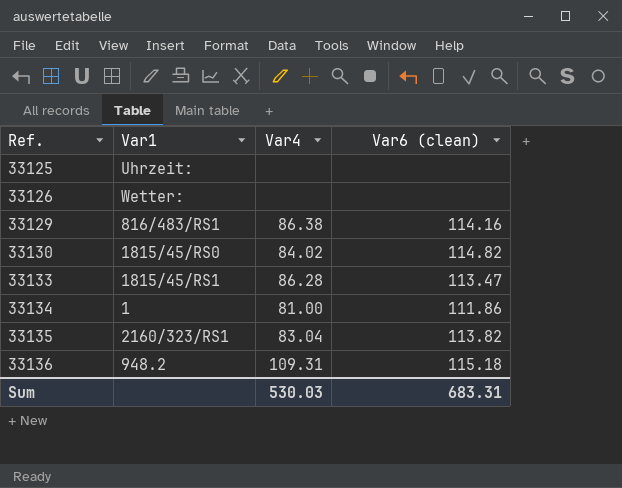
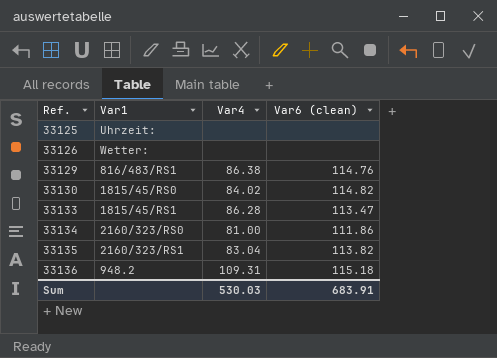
33129 | Var6 (clean): 114.16 -> 114.76
33134 | Var1: 1 -> 2160/323/RS0
Sum | Var6 (clean): 683.31 -> 683.91

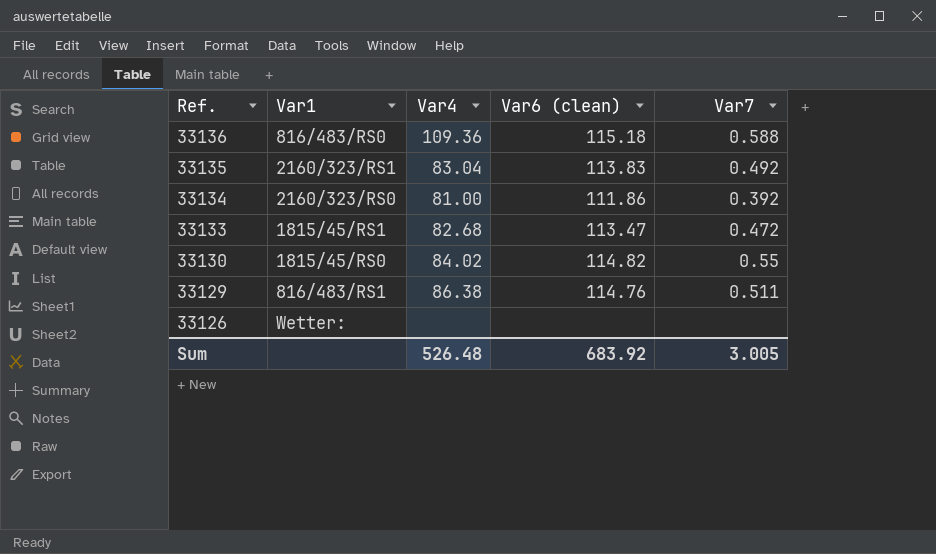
row order: Ref. ascending -> Ref. descending
column Var7 | position: none -> 5
row 33125: Uhrzeit: | none | none -> none
33136 | Var1: 948.2 -> 816/483/RS0
33136 | Var4: 109.31 -> 109.36
33135 | Var6 (clean): 113.82 -> 113.83
33133 | Var4: 86.28 -> 82.68
Sum | Var4: 530.03 -> 526.48
Sum | Var6 (clean): 683.91 -> 683.92

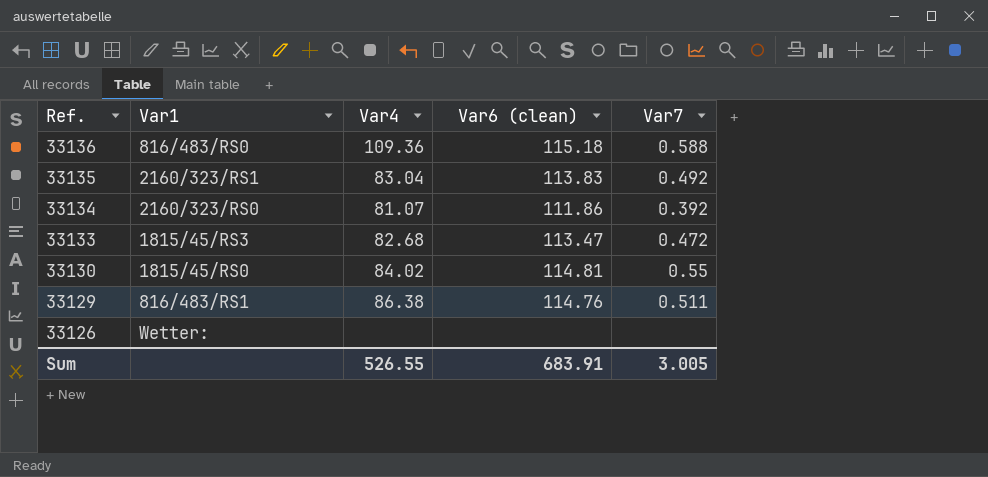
33134 | Var4: 81.00 -> 81.07
33133 | Var1: 1815/45/RS1 -> 1815/45/RS3
33130 | Var6 (clean): 114.82 -> 114.81
Sum | Var4: 526.48 -> 526.55
Sum | Var6 (clean): 683.92 -> 683.91

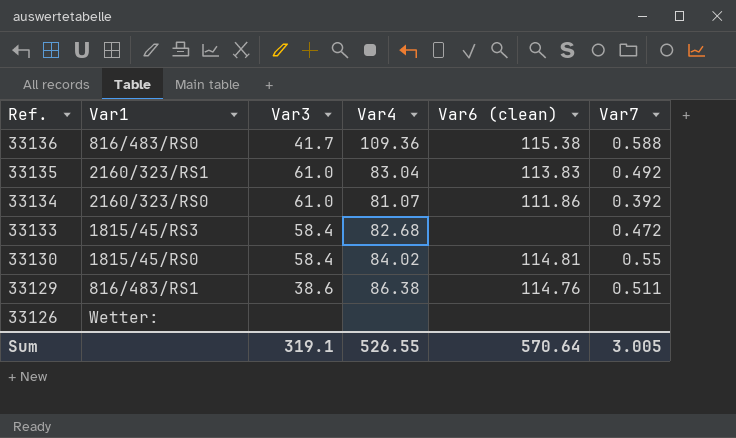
column Var3 | position: none -> 3
33136 | Var6 (clean): 115.18 -> 115.38
33133 | Var6 (clean): 113.47 -> none
Sum | Var6 (clean): 683.91 -> 570.64

